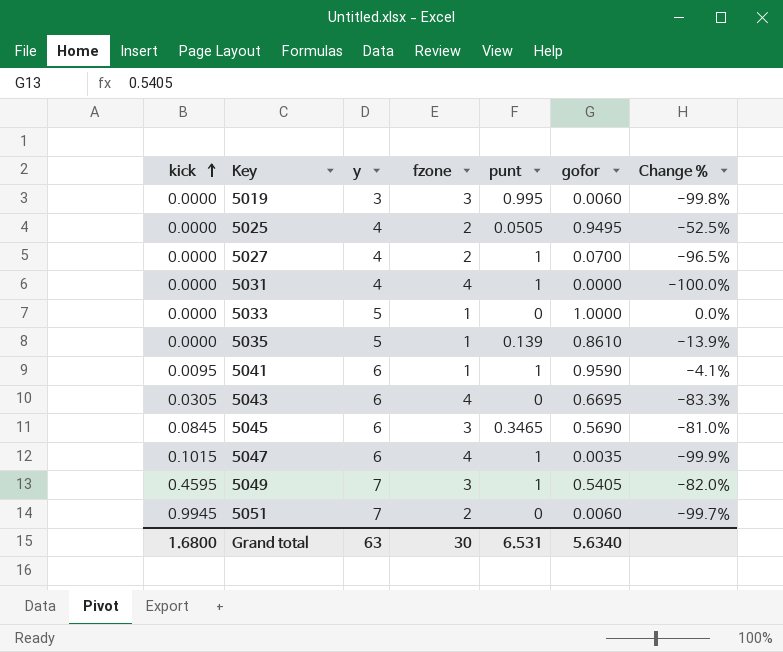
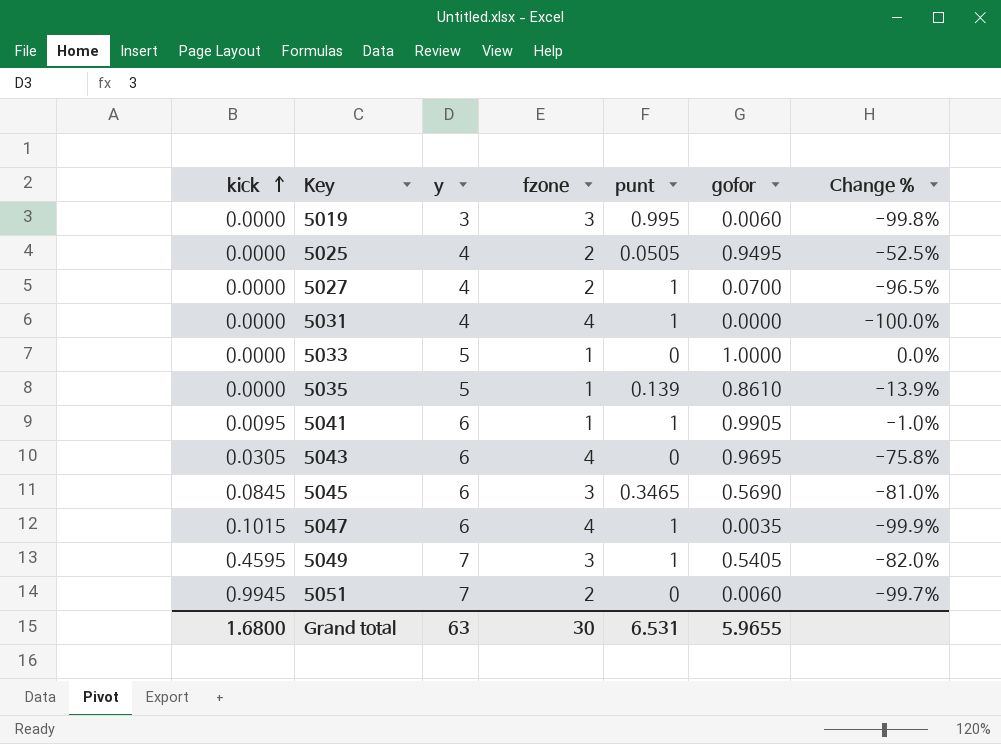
5041 | gofor: 0.9590 -> 0.9905
5041 | Change %: -4.1% -> -1.0%
5043 | gofor: 0.6695 -> 0.9695
5043 | Change %: -83.3% -> -75.8%
Grand total | gofor: 5.6340 -> 5.9655

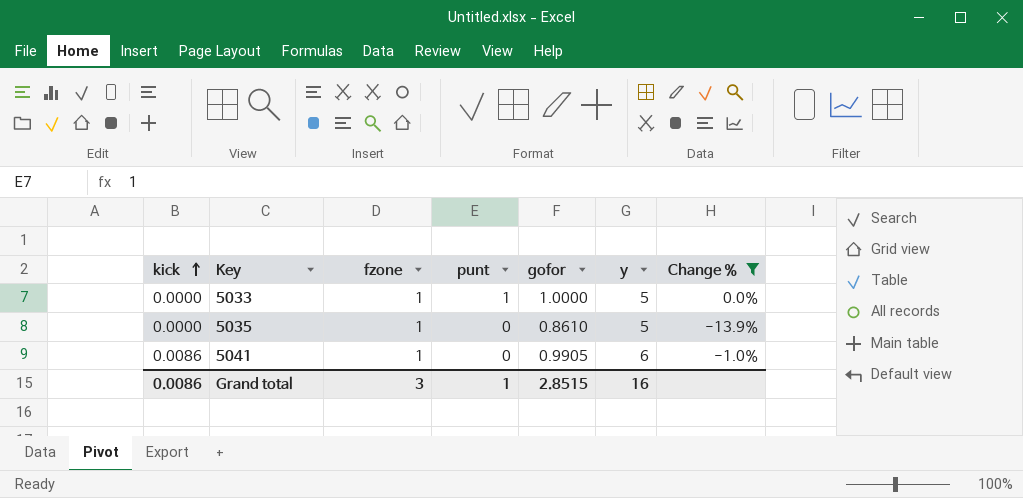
filter: none -> Change % >= -13.9%
column y | position: 3 -> 6
5033 | punt: 0 -> 1
5035 | punt: 0.139 -> 0
5041 | kick: 0.0095 -> 0.0086
5041 | punt: 1 -> 0
Grand total | kick: 1.6800 -> 0.0086
Grand total | fzone: 30 -> 3
Grand total | punt: 6.531 -> 1
Grand total | gofor: 5.9655 -> 2.8515
Grand total | y: 63 -> 16

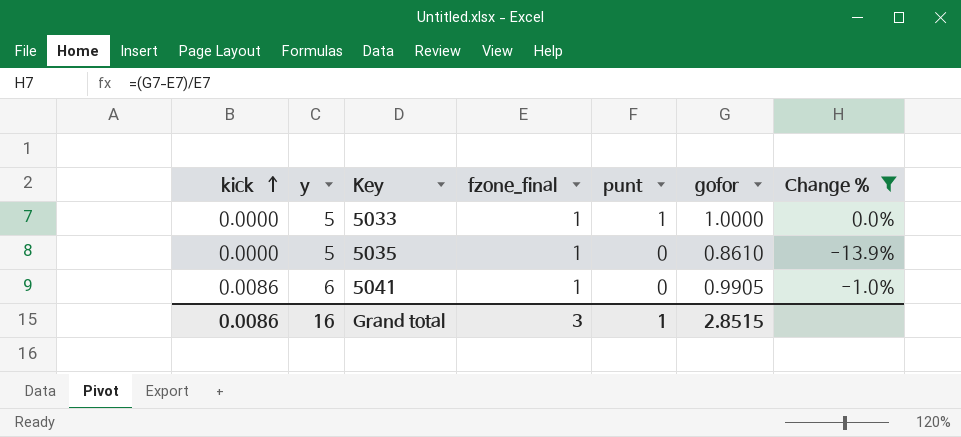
column y | position: 6 -> 2
column name: fzone -> fzone_final

